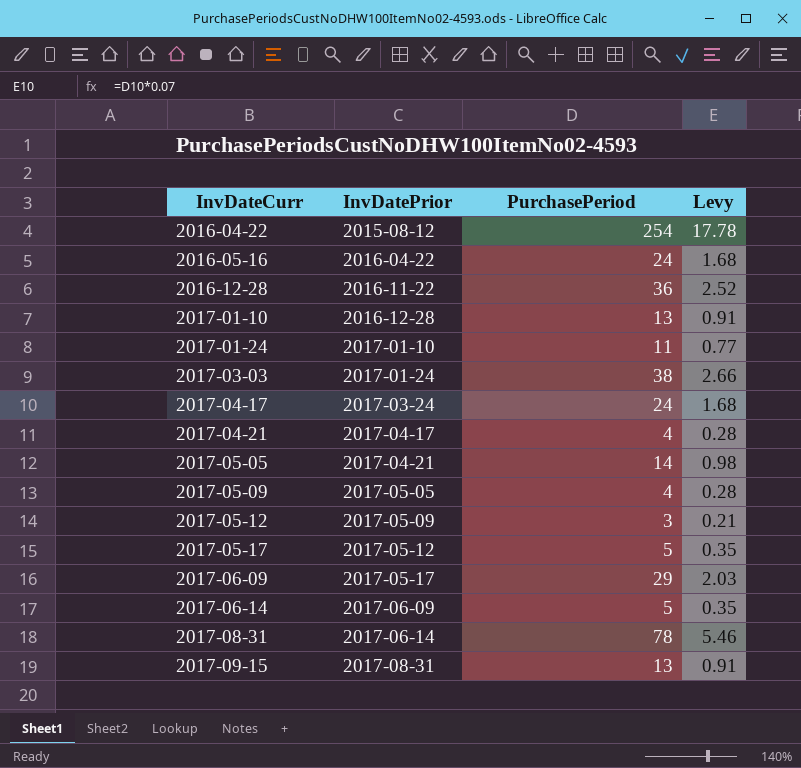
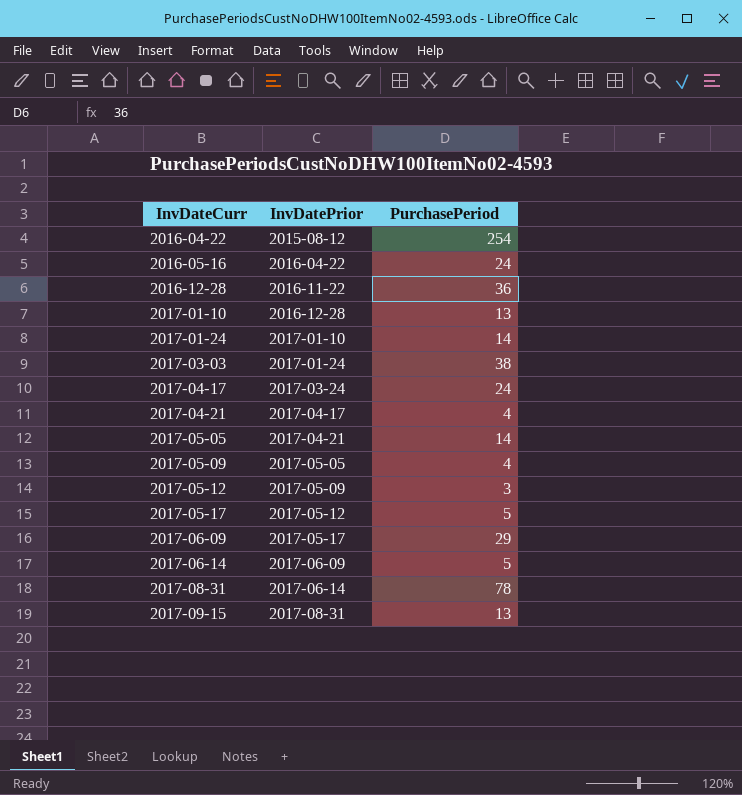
column Levy | formula: [PurchasePeriod] * 0.07 -> none
2017-01-24 | PurchasePeriod: 11 -> 14

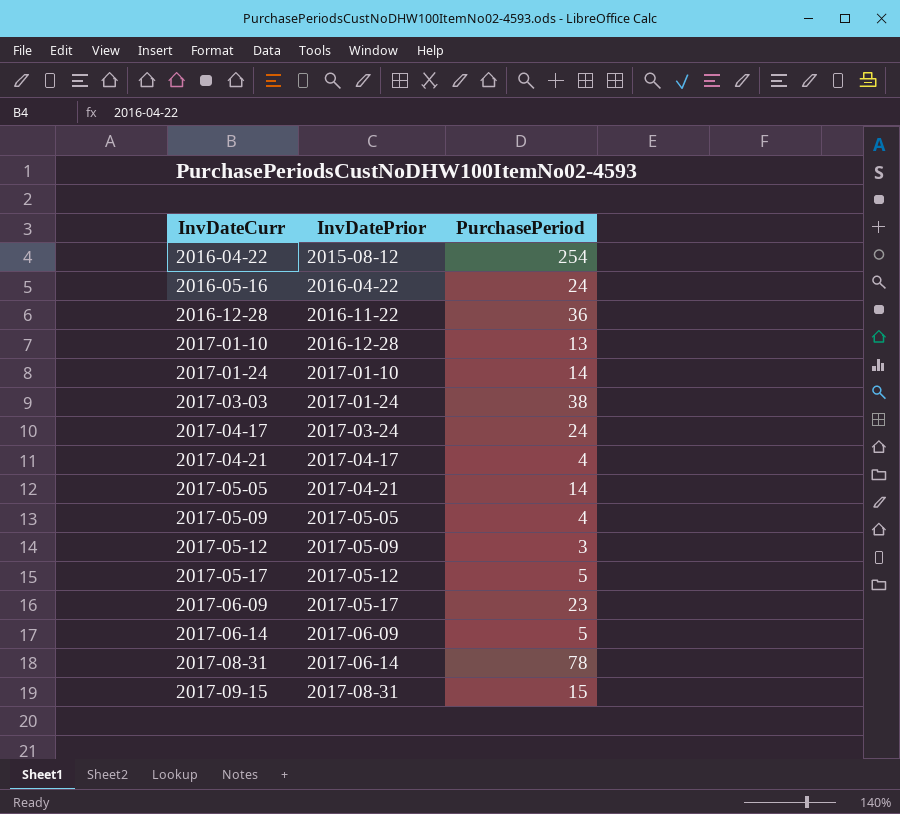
2017-06-09 | PurchasePeriod: 29 -> 23
2017-09-15 | PurchasePeriod: 13 -> 15

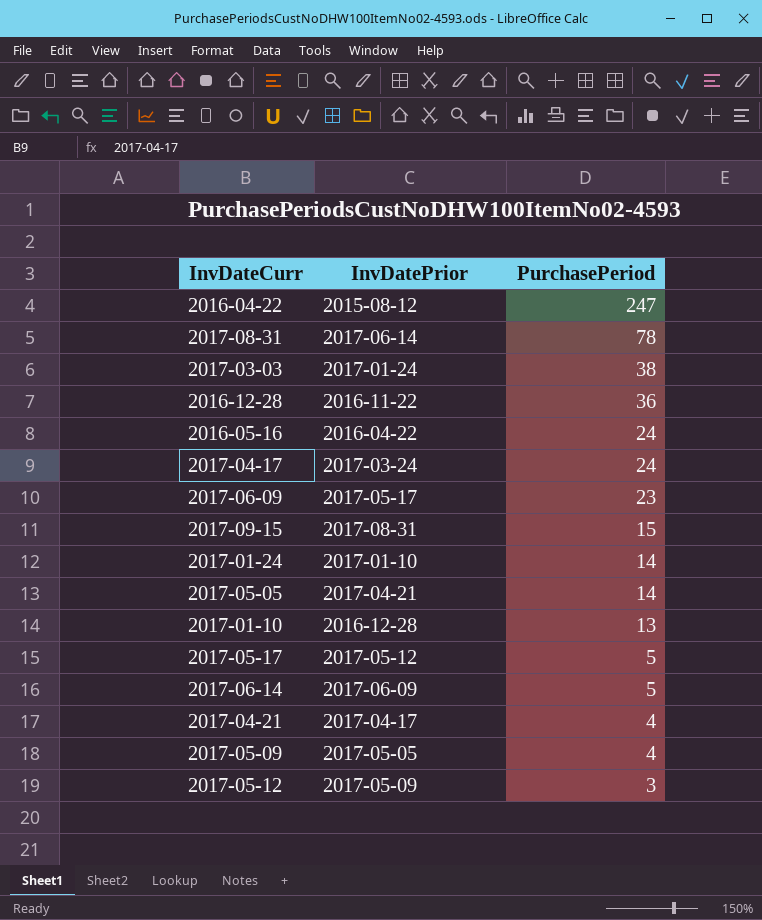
row order: InvDateCurr ascending -> PurchasePeriod descending
2016-04-22 | PurchasePeriod: 254 -> 247

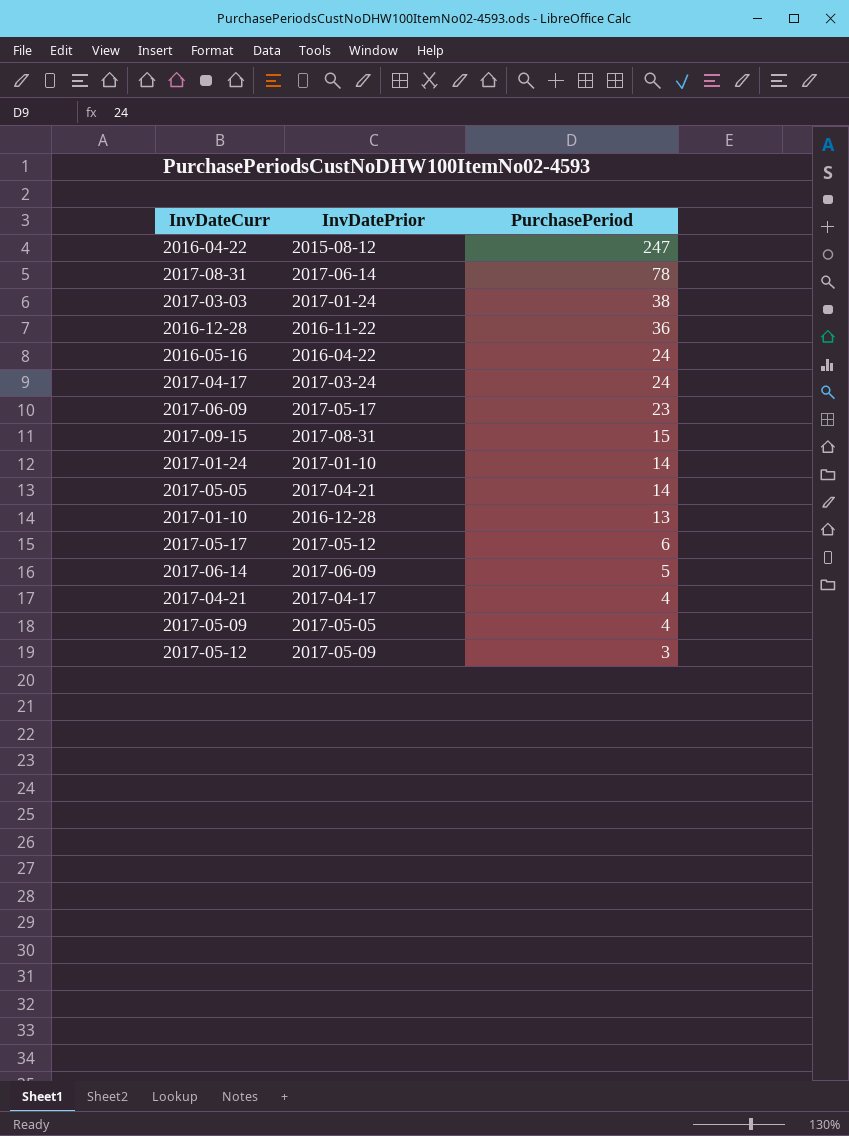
2017-05-17 | PurchasePeriod: 5 -> 6

